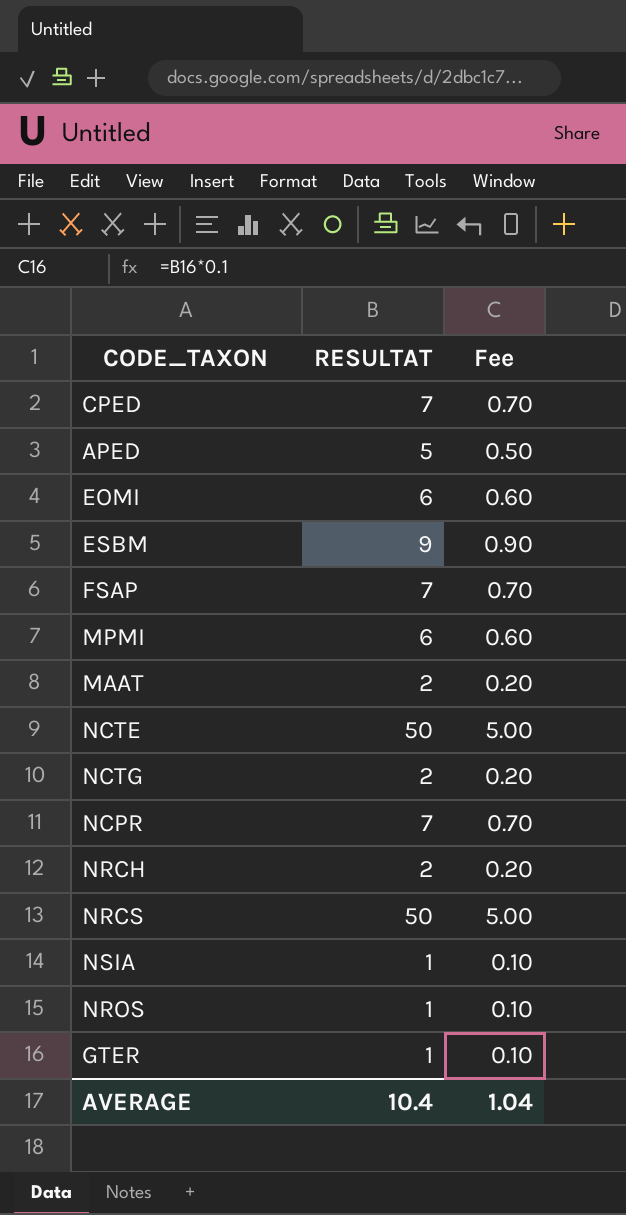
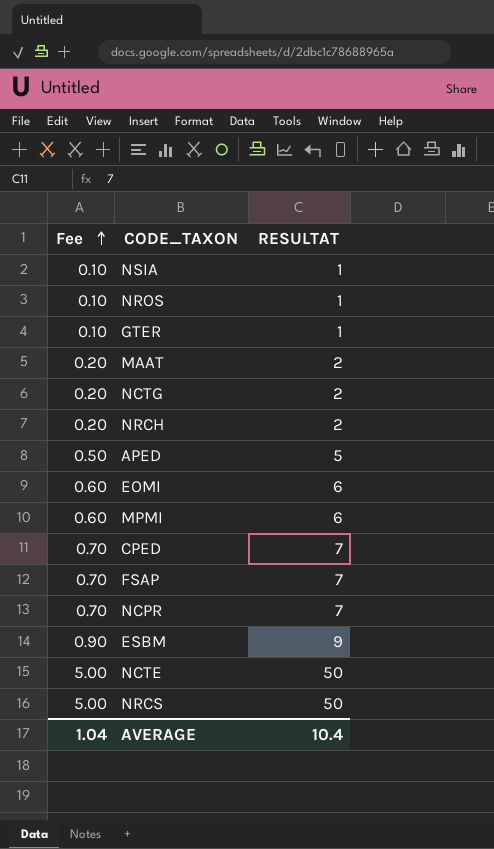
row order: none -> Fee ascending
column Fee | position: 3 -> 1

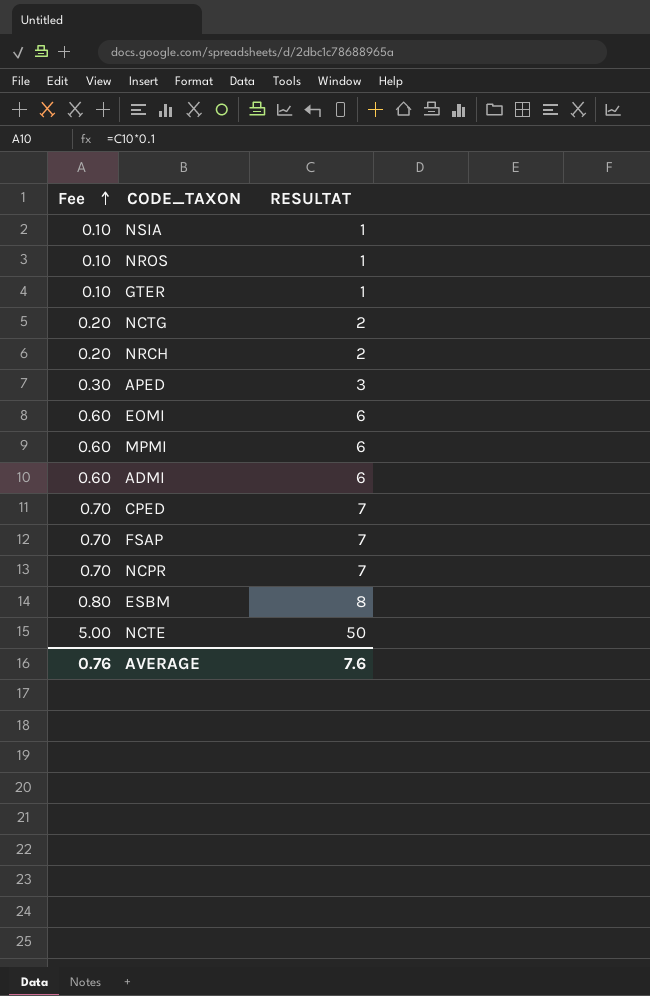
row MAAT: 0.20 | 2 -> none
row NRCS: 5.00 | 50 -> none
APED | Fee: 0.50 -> 0.30
APED | RESULTAT: 5 -> 3
row ADMI: none -> 0.60 | 6
ESBM | Fee: 0.90 -> 0.80
ESBM | RESULTAT: 9 -> 8
AVERAGE | Fee: 1.04 -> 0.76
AVERAGE | RESULTAT: 10.4 -> 7.6

